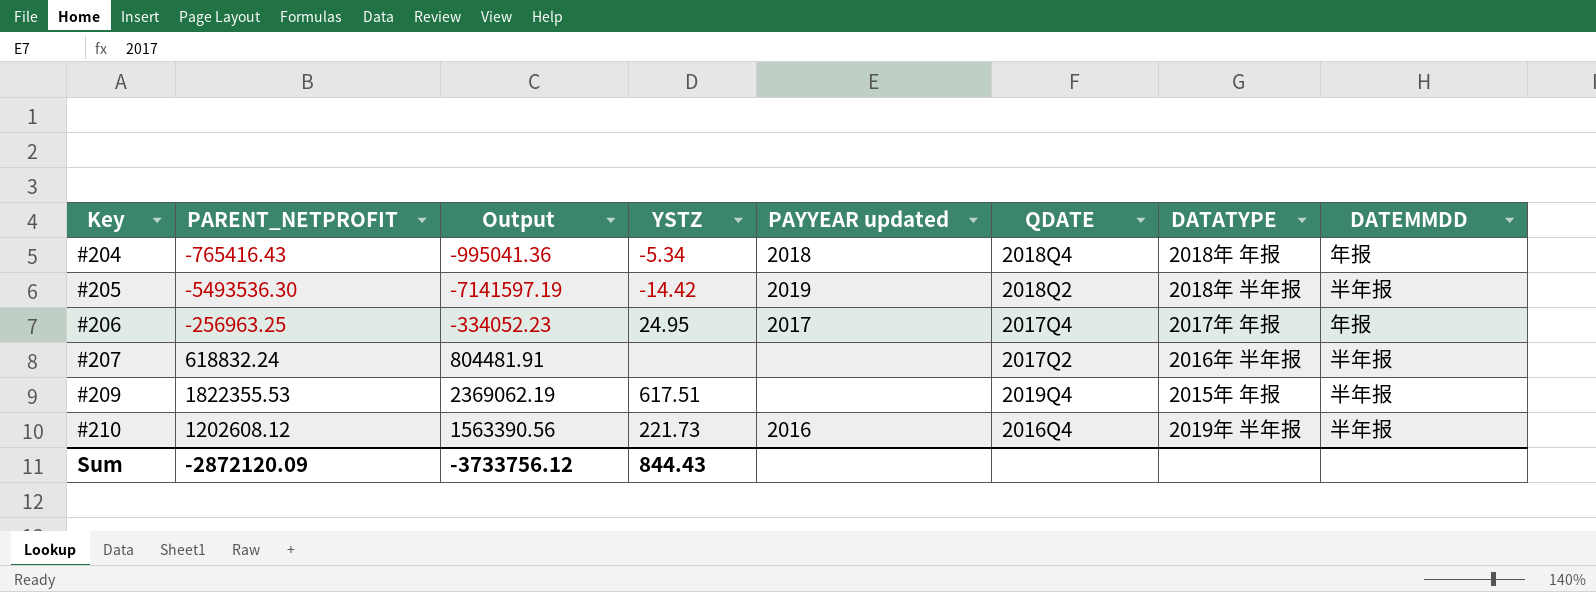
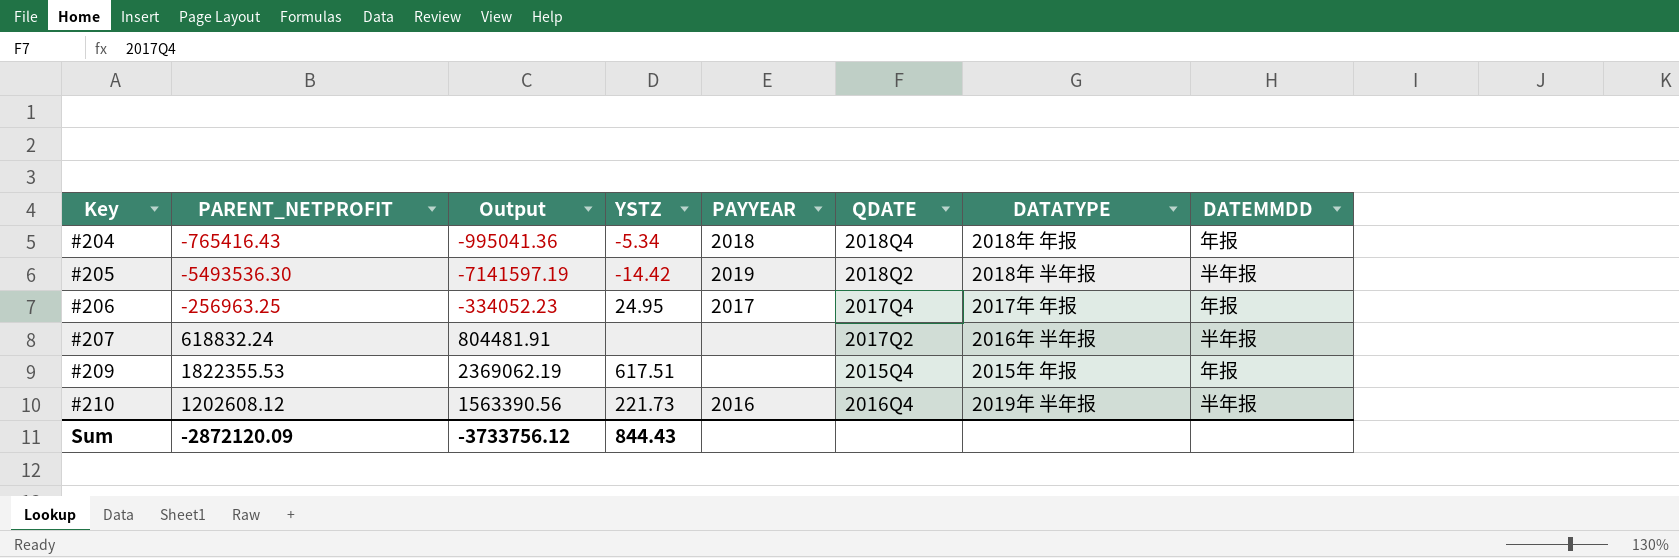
column name: PAYYEAR updated -> PAYYEAR
#209 | QDATE: 2019Q4 -> 2015Q4
#209 | DATEMMDD: 半年报 -> 年报

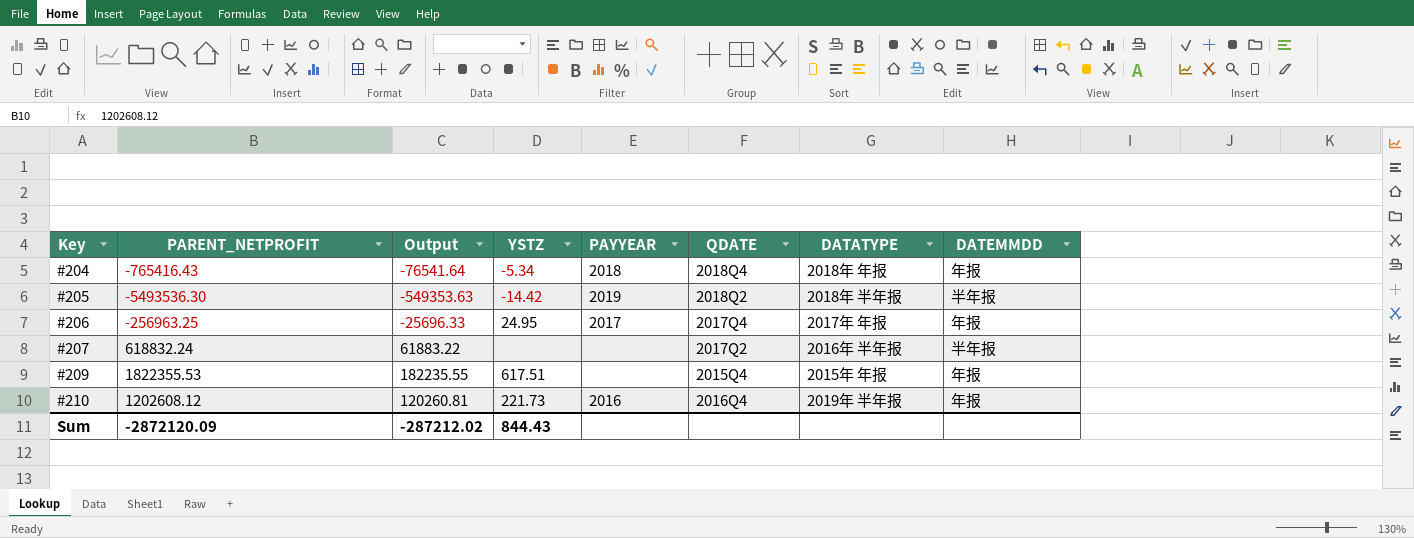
column Output | formula: [PARENT_NETPROFIT] * 1.3 -> [PARENT_NETPROFIT] * 0.1
#210 | DATEMMDD: 半年报 -> 年报
Sum | Output: -3733756.12 -> -287212.02

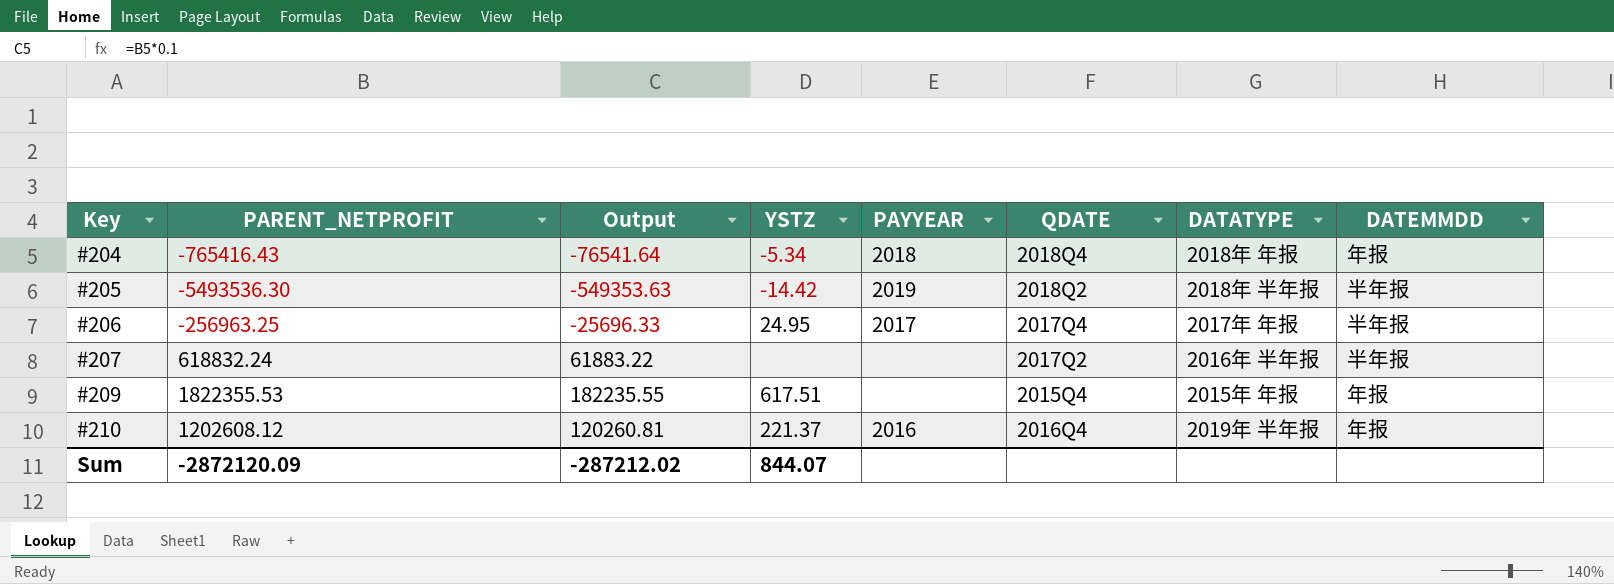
#206 | DATEMMDD: 年报 -> 半年报
#210 | YSTZ: 221.73 -> 221.37
Sum | YSTZ: 844.43 -> 844.07

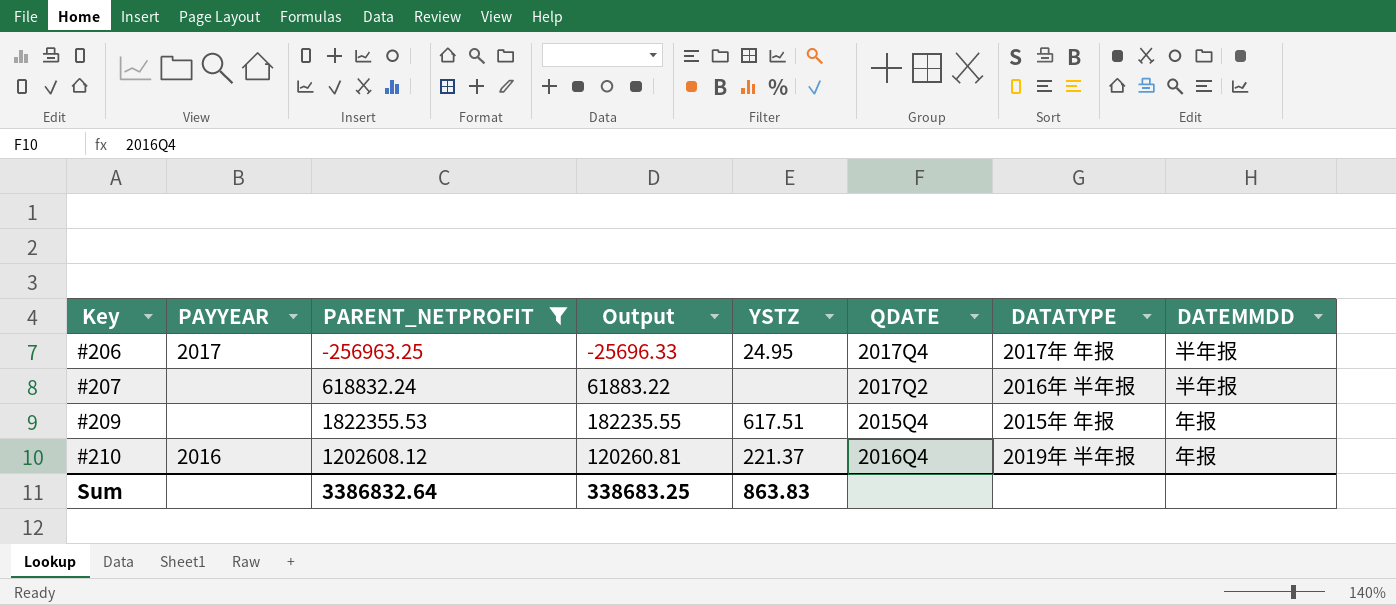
filter: none -> PARENT_NETPROFIT >= -256963.25
column PAYYEAR | position: 5 -> 2
Sum | PARENT_NETPROFIT: -2872120.09 -> 3386832.64
Sum | Output: -287212.02 -> 338683.25
Sum | YSTZ: 844.07 -> 863.83

